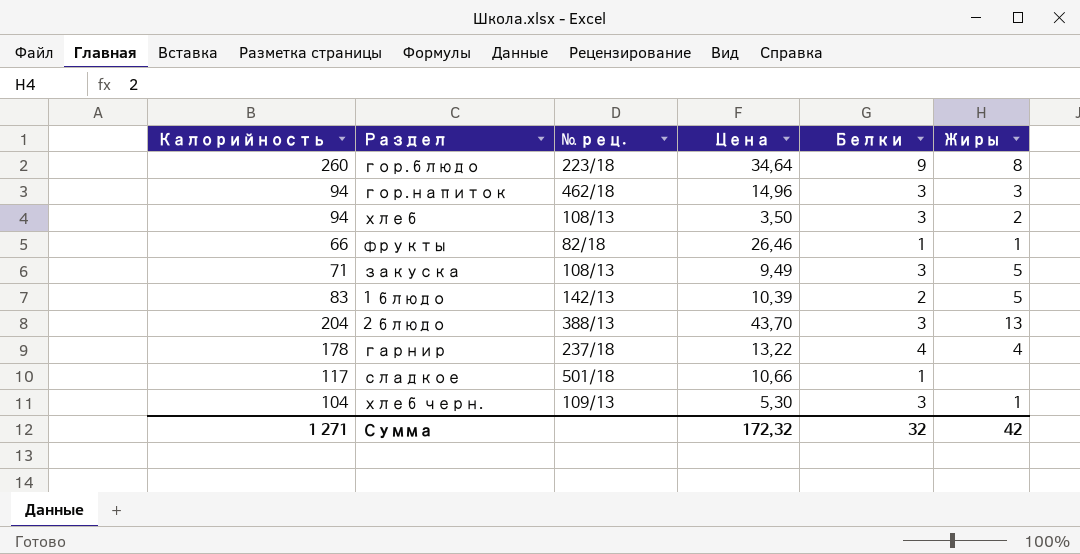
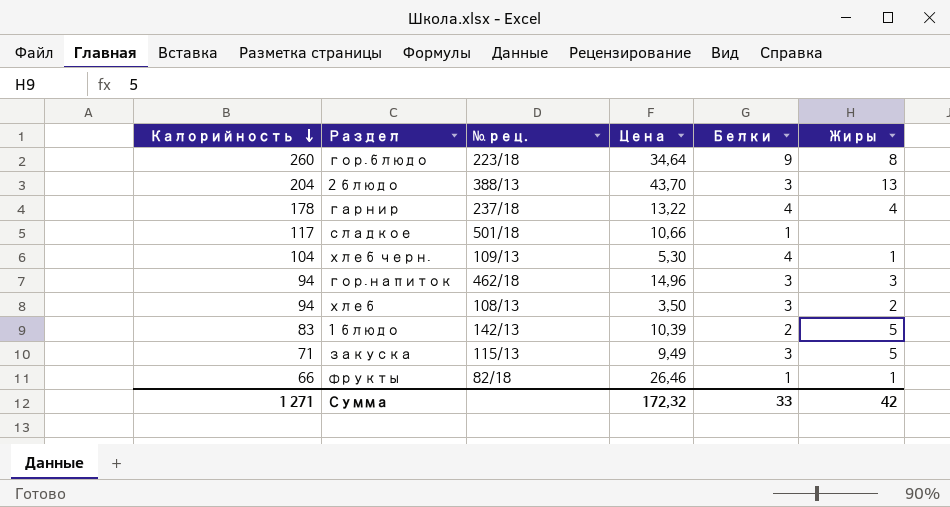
row order: none -> Калорийность descending
хлеб черн. | Белки: 3 -> 4
закуска | № рец.: 108/13 -> 115/13
Сумма | Белки: 32 -> 33

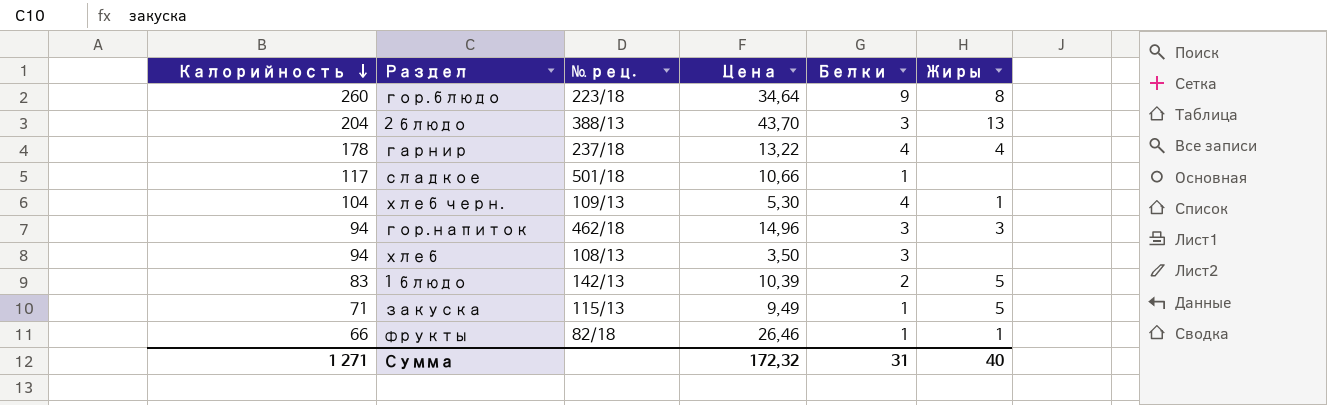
хлеб | Жиры: 2 -> none
закуска | Белки: 3 -> 1
Сумма | Белки: 33 -> 31
Сумма | Жиры: 42 -> 40

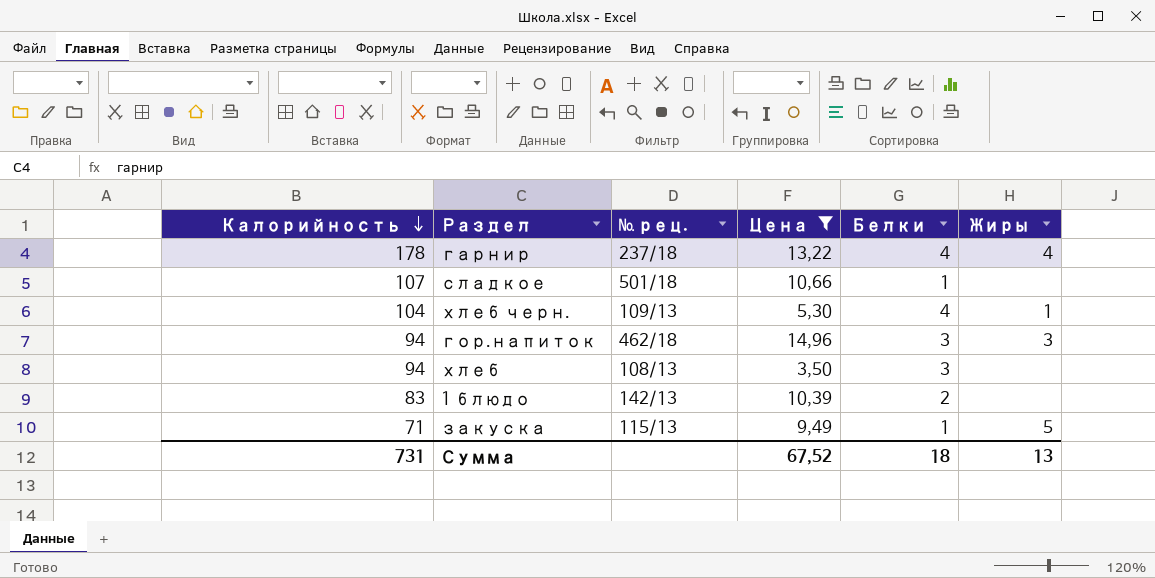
filter: none -> Цена <= 14,96
сладкое | Калорийность: 117 -> 107
1 блюдо | Жиры: 5 -> none
Сумма | Калорийность: 1 271 -> 731
Сумма | Цена: 172,32 -> 67,52
Сумма | Белки: 31 -> 18
Сумма | Жиры: 40 -> 13

